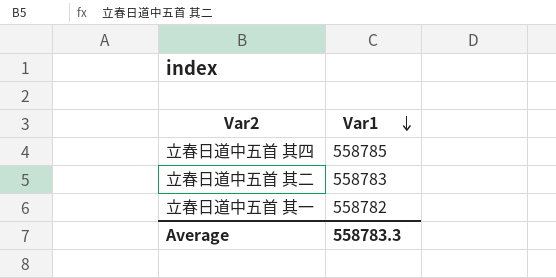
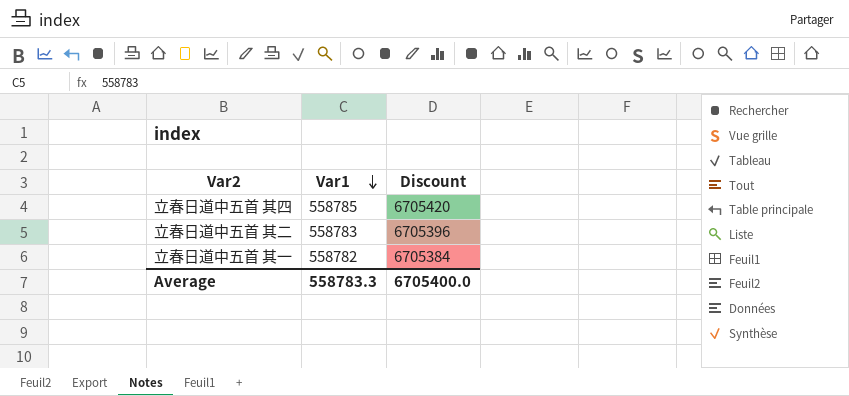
column Discount | formula: none -> [Var1] * 12

